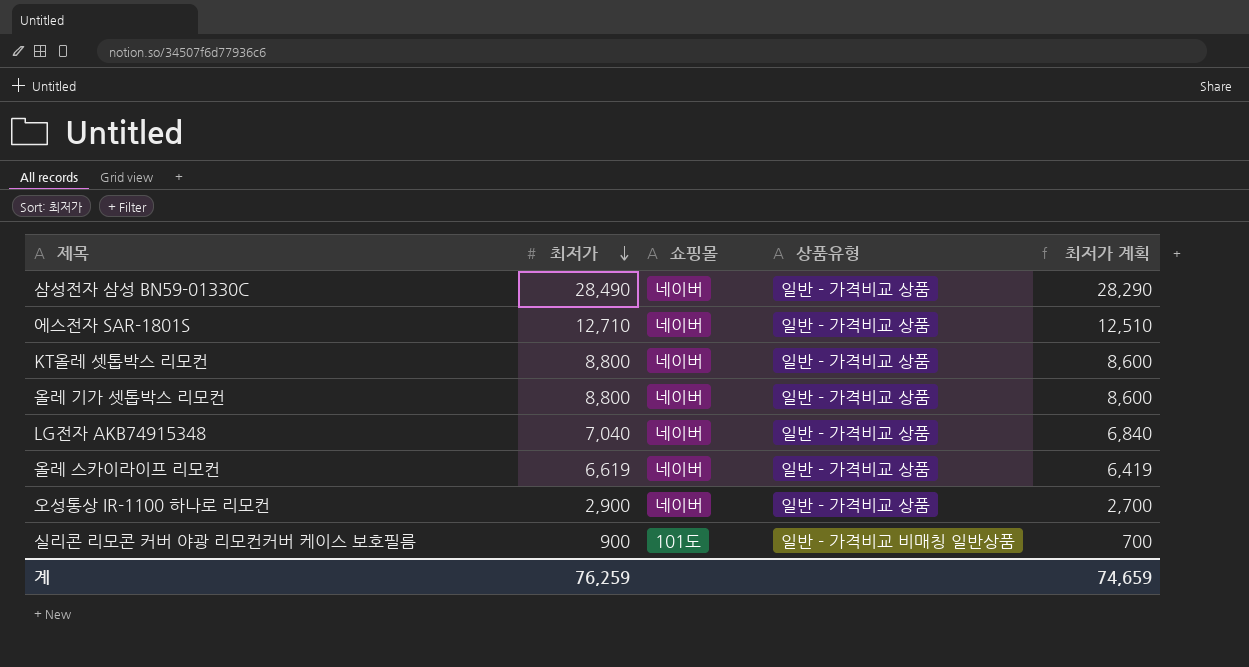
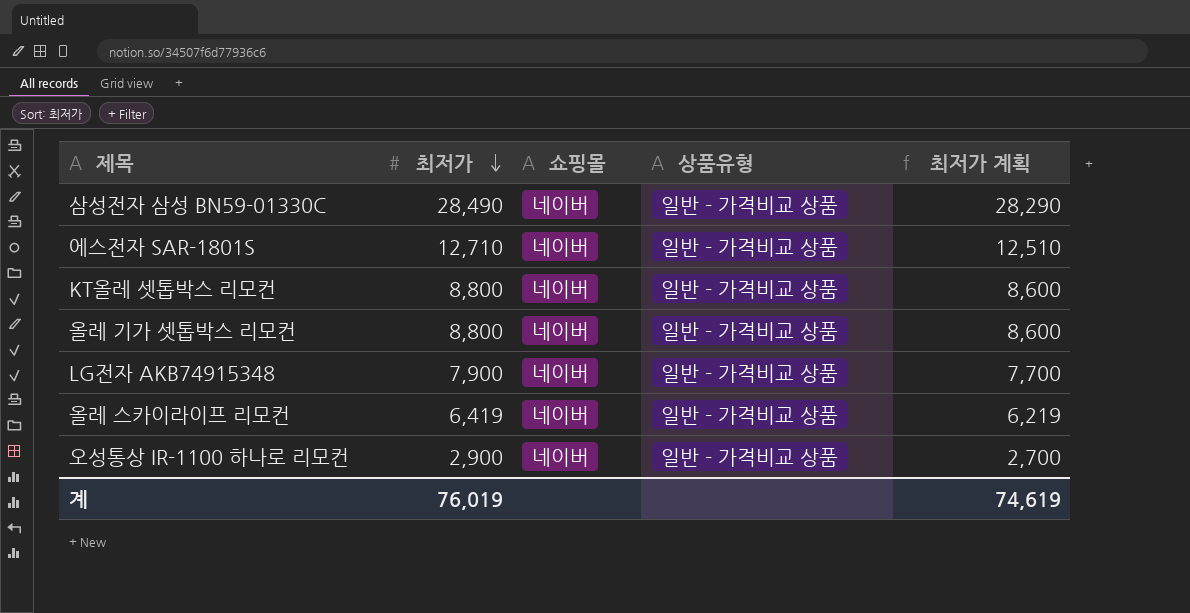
row 실리콘 리모콘 커버 야광 리모컨커버 케이스 보호필름: 900 | 101도 | 일반 - 가격비교 비매칭 일반상품 | 700 -> none
LG전자 AKB74915348 | 최저가: 7,040 -> 7,900
LG전자 AKB74915348 | 최저가 계획: 6,840 -> 7,700
올레 스카이라이프 리모컨 | 최저가: 6,619 -> 6,419
올레 스카이라이프 리모컨 | 최저가 계획: 6,419 -> 6,219
계 | 최저가: 76,259 -> 76,019
계 | 최저가 계획: 74,659 -> 74,619

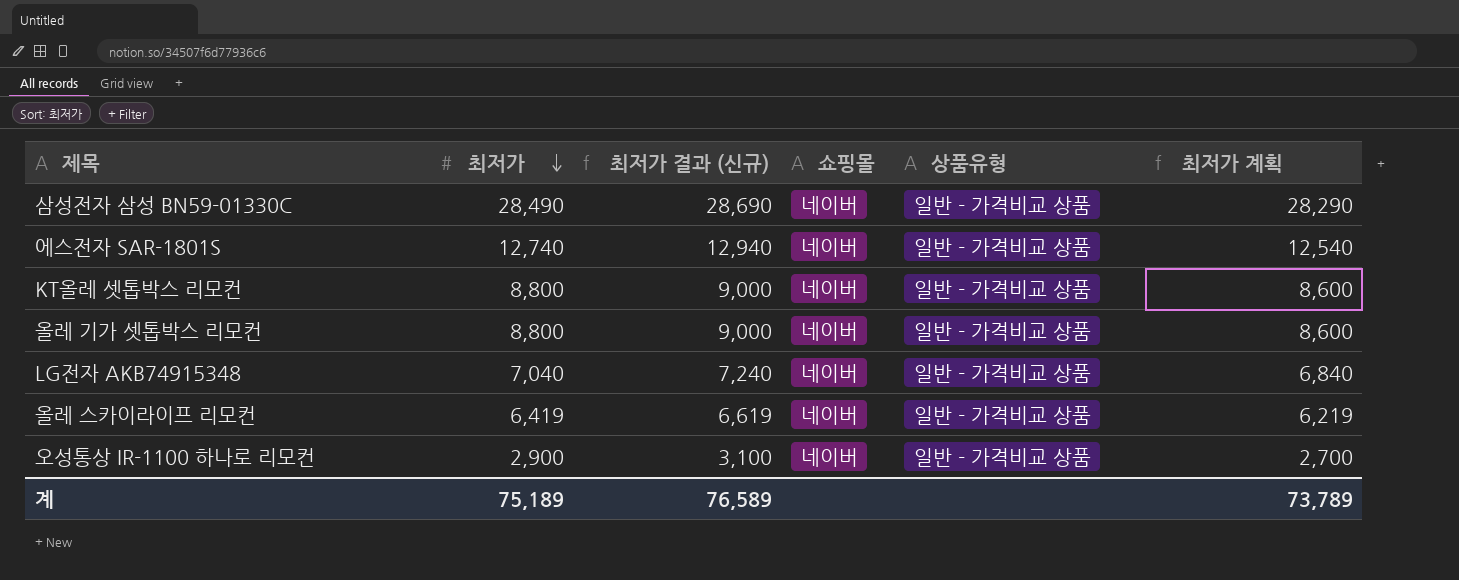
column 최저가 결과 (신규) | formula: none -> [최저가] + 200
에스전자 SAR-1801S | 최저가: 12,710 -> 12,740
에스전자 SAR-1801S | 최저가 계획: 12,510 -> 12,540
LG전자 AKB74915348 | 최저가: 7,900 -> 7,040
LG전자 AKB74915348 | 최저가 계획: 7,700 -> 6,840
계 | 최저가: 76,019 -> 75,189
계 | 최저가 계획: 74,619 -> 73,789

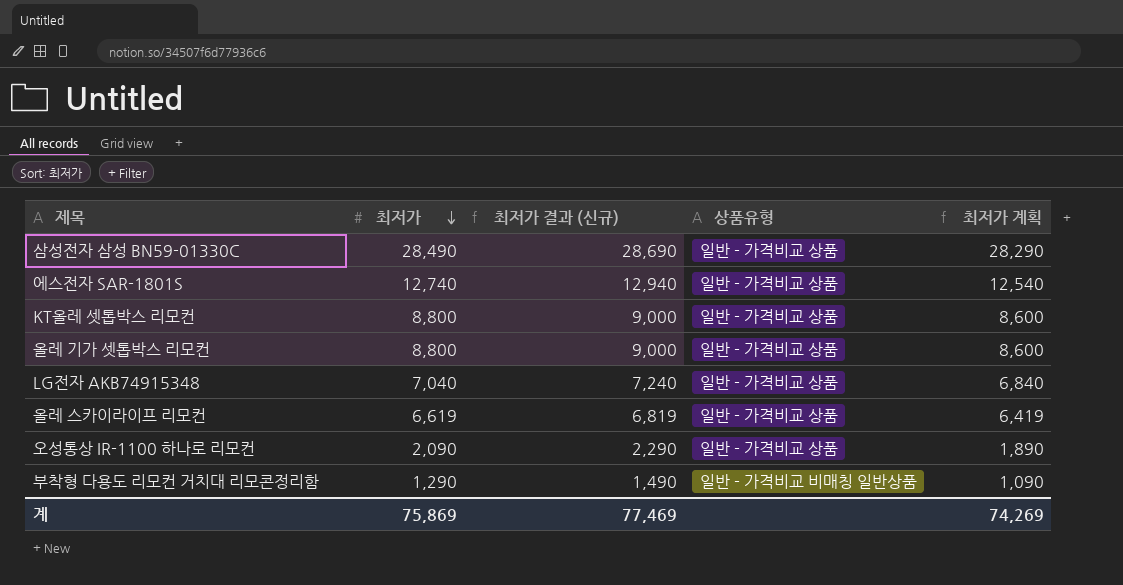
column 쇼핑몰 | position: 4 -> none
올레 스카이라이프 리모컨 | 최저가: 6,419 -> 6,619
올레 스카이라이프 리모컨 | 최저가 결과 (신규): 6,619 -> 6,819
올레 스카이라이프 리모컨 | 최저가 계획: 6,219 -> 6,419
오성통상 IR-1100 하나로 리모컨 | 최저가: 2,900 -> 2,090
오성통상 IR-1100 하나로 리모컨 | 최저가 결과 (신규): 3,100 -> 2,290
오성통상 IR-1100 하나로 리모컨 | 최저가 계획: 2,700 -> 1,890
row 부착형 다용도 리모컨 거치대 리모콘정리함: none -> 1,290 | 1,490 | 일반 - 가격비교 비매칭 일반상품 | 1,090
계 | 최저가: 75,189 -> 75,869
계 | 최저가 결과 (신규): 76,589 -> 77,469
계 | 최저가 계획: 73,789 -> 74,269

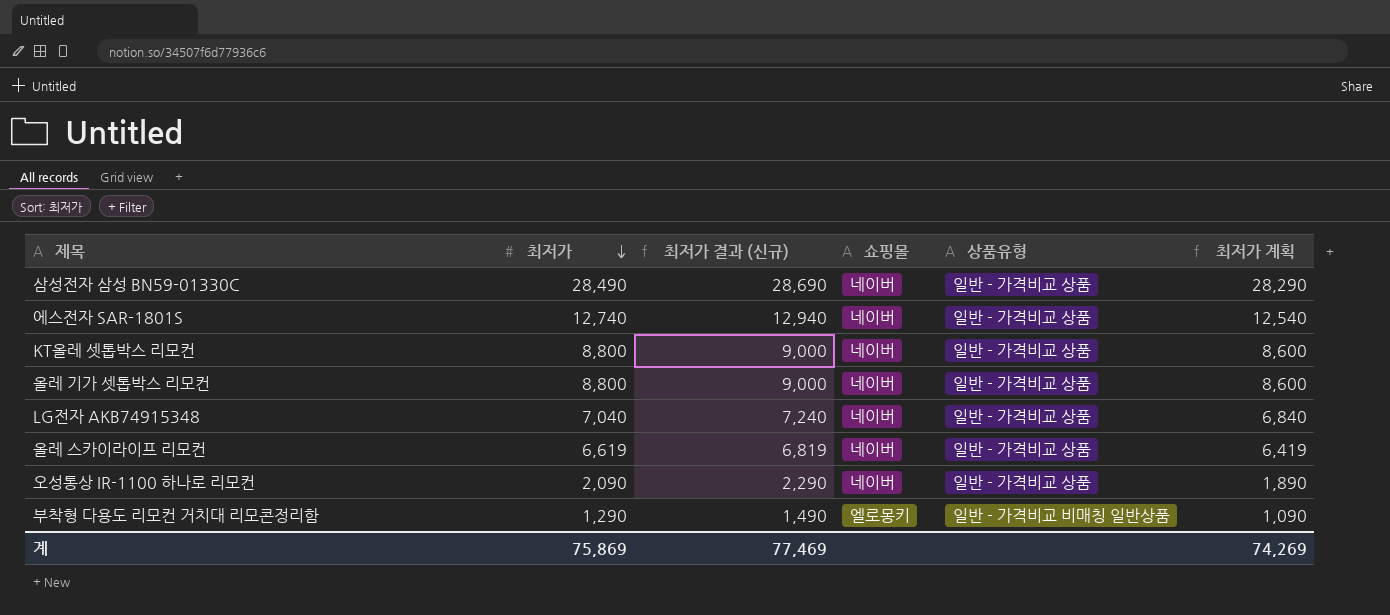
column 쇼핑몰 | position: none -> 4

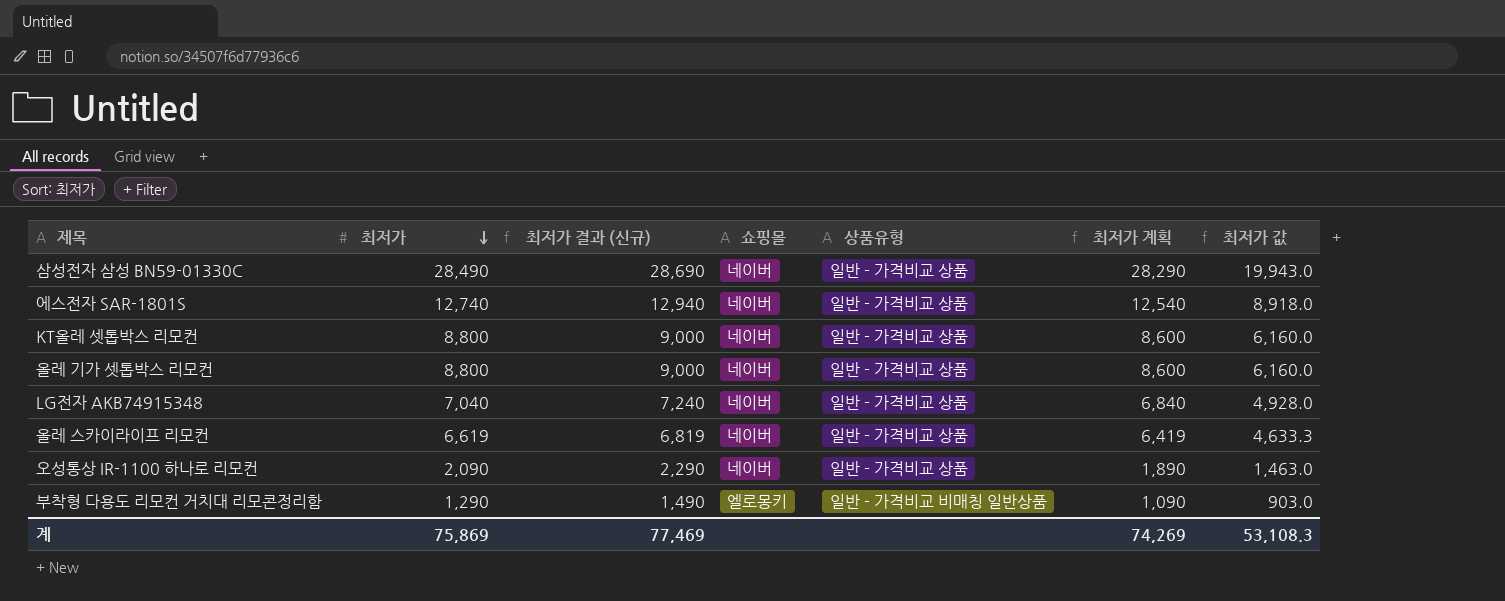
column 최저가 값 | formula: none -> [최저가] * 0.7

